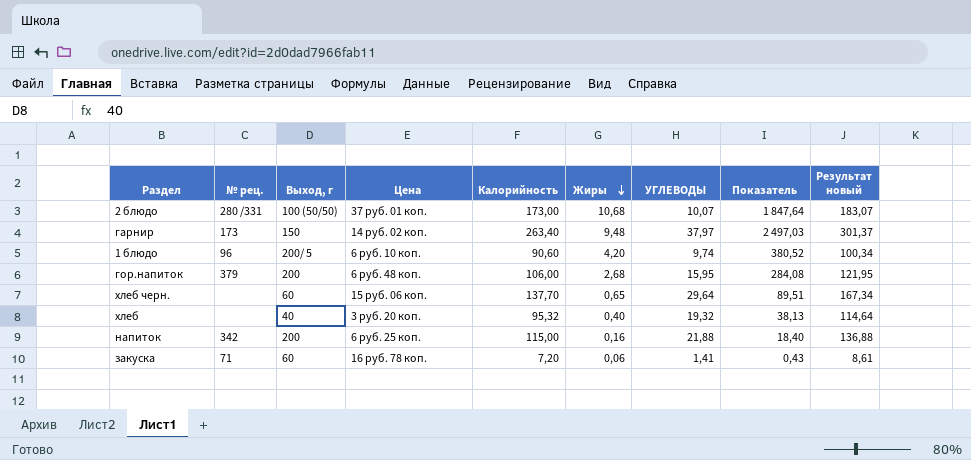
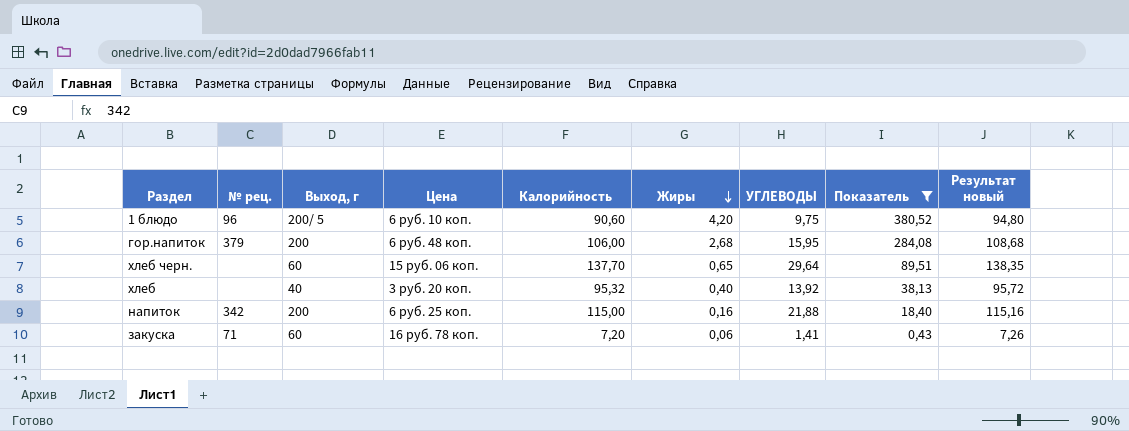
filter: none -> Показатель <= 380,52
column Результат новый | formula: [Калорийность] + [УГЛЕВОДЫ] -> [Калорийность] + [Жиры]
1 блюдо | УГЛЕВОДЫ: 9,74 -> 9,75
хлеб | УГЛЕВОДЫ: 19,32 -> 13,92

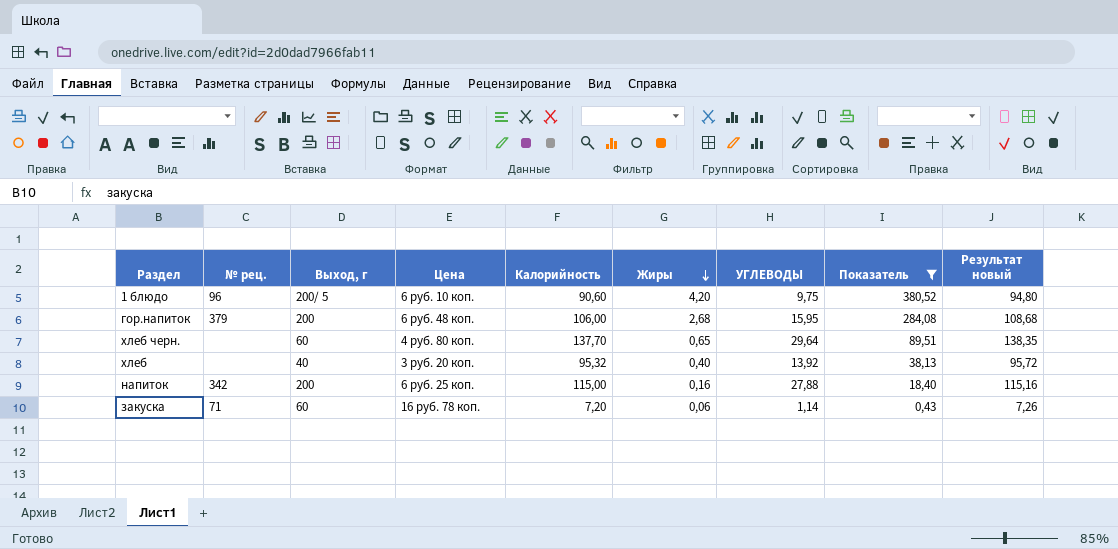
хлеб черн. | Цена: 15 руб. 06 коп. -> 4 руб. 80 коп.
напиток | УГЛЕВОДЫ: 21,88 -> 27,88
закуска | УГЛЕВОДЫ: 1,41 -> 1,14

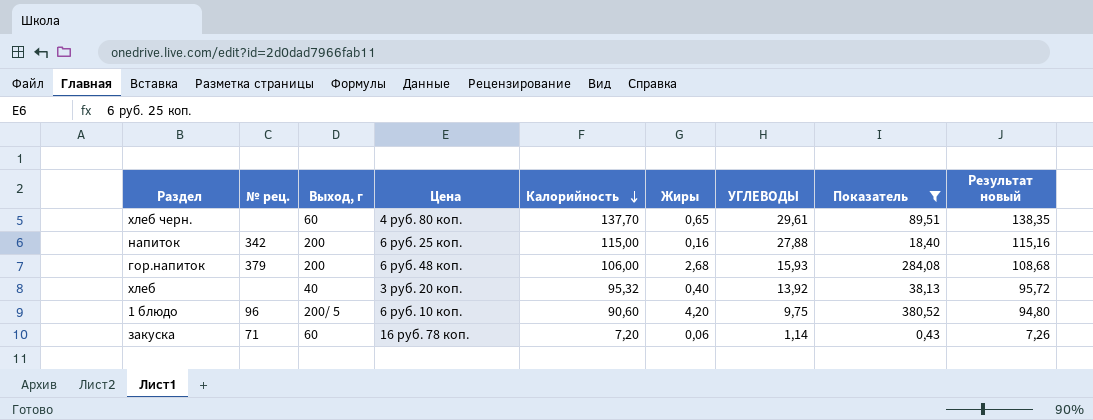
row order: Жиры descending -> Калорийность descending
хлеб черн. | УГЛЕВОДЫ: 29,64 -> 29,61
гор.напиток | УГЛЕВОДЫ: 15,95 -> 15,93

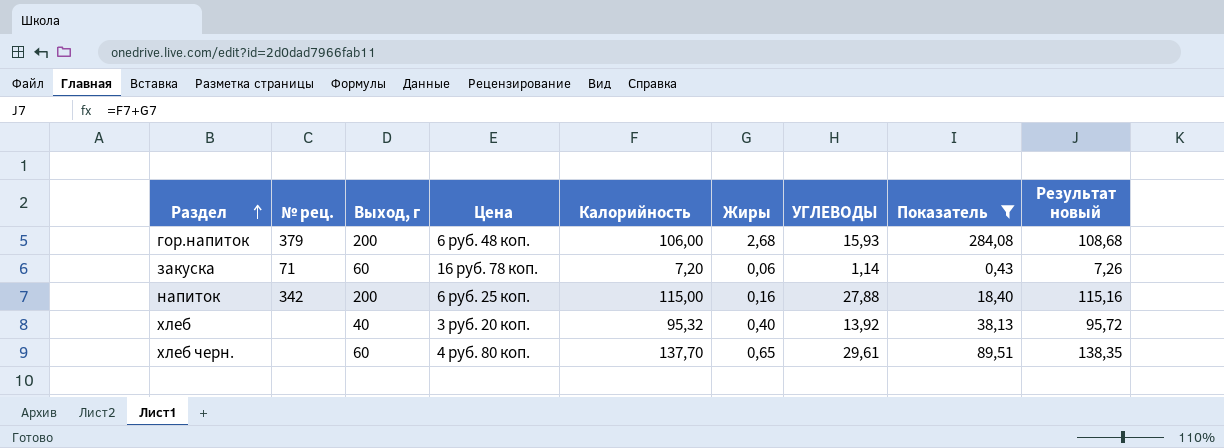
row order: Калорийность descending -> Раздел ascending
row 1 блюдо: 96 | 200/ 5 | 6 руб. 10 коп. | 90,60 | 4,20 | 9,75 | 380,52 | 94,80 -> none

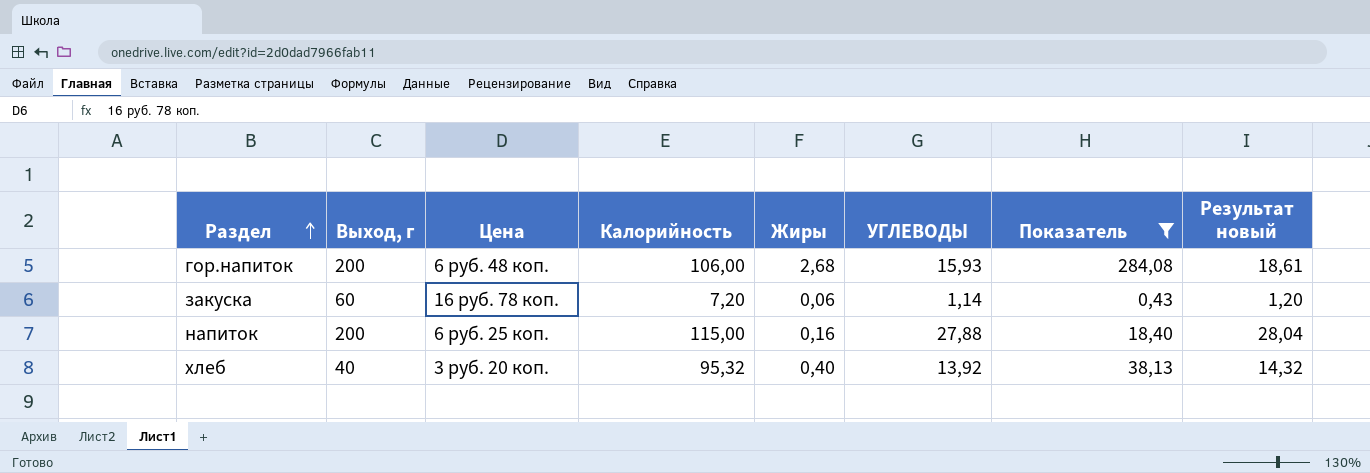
column № рец. | position: 2 -> none
column Результат новый | formula: [Калорийность] + [Жиры] -> [Жиры] + [УГЛЕВОДЫ]
row хлеб черн.: none | 60 | 4 руб. 80 коп. | 137,70 | 0,65 | 29,61 | 89,51 | 138,35 -> none

